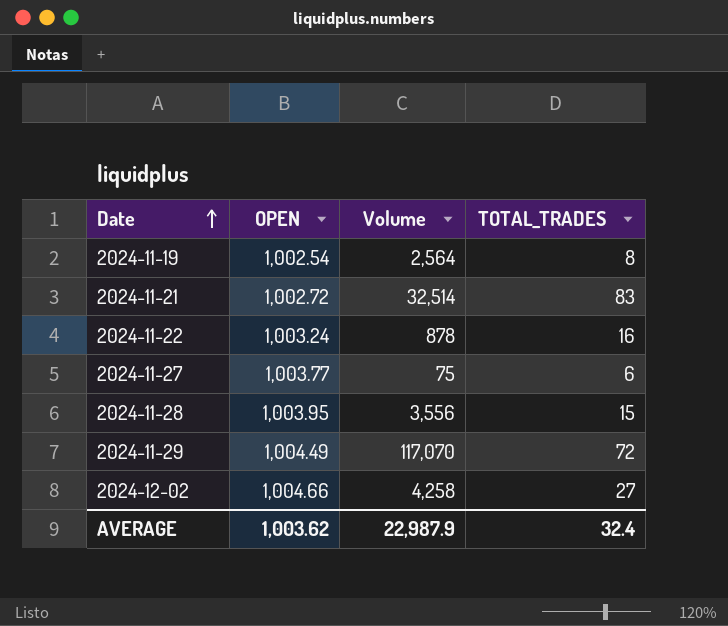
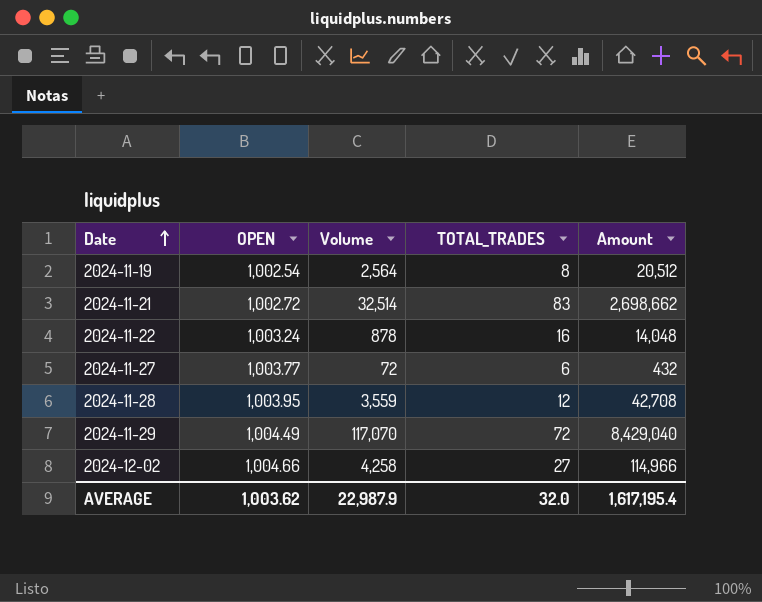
column Amount | formula: none -> [Volume] * [TOTAL_TRADES]
2024-11-27 | Volume: 75 -> 72
2024-11-28 | Volume: 3,556 -> 3,559
2024-11-28 | TOTAL_TRADES: 15 -> 12
AVERAGE | TOTAL_TRADES: 32.4 -> 32.0

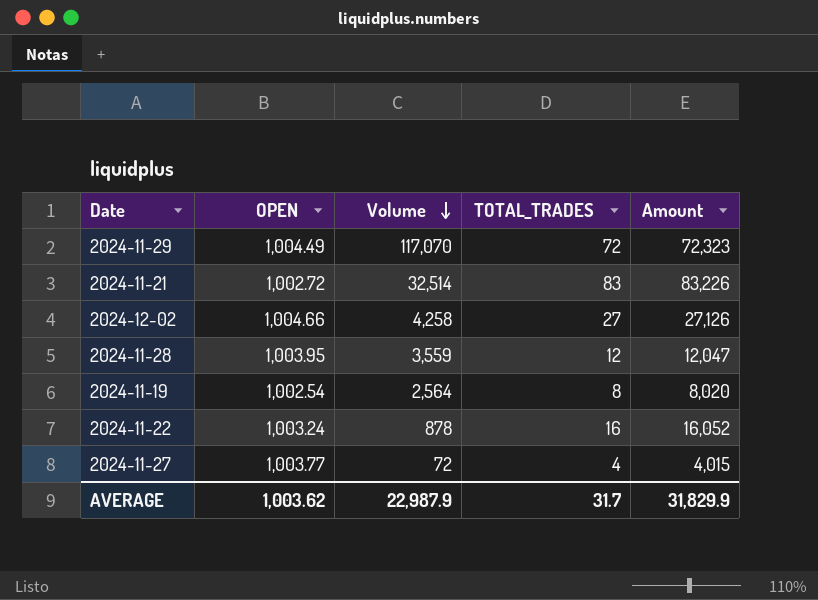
row order: Date ascending -> Volume descending
column Amount | formula: [Volume] * [TOTAL_TRADES] -> [OPEN] * [TOTAL_TRADES]
2024-11-27 | TOTAL_TRADES: 6 -> 4
AVERAGE | TOTAL_TRADES: 32.0 -> 31.7
AVERAGE | Amount: 1,617,195.4 -> 31,829.9

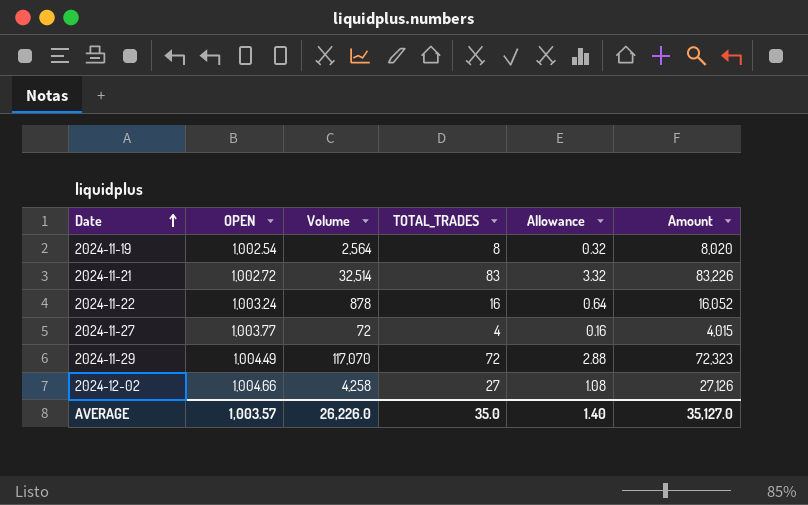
row order: Volume descending -> Date ascending
column Allowance | formula: none -> [TOTAL_TRADES] * 0.04
row 2024-11-28: 1,003.95 | 3,559 | 12 | 12,047 -> none
AVERAGE | OPEN: 1,003.62 -> 1,003.57
AVERAGE | Volume: 22,987.9 -> 26,226.0
AVERAGE | TOTAL_TRADES: 31.7 -> 35.0
AVERAGE | Amount: 31,829.9 -> 35,127.0

